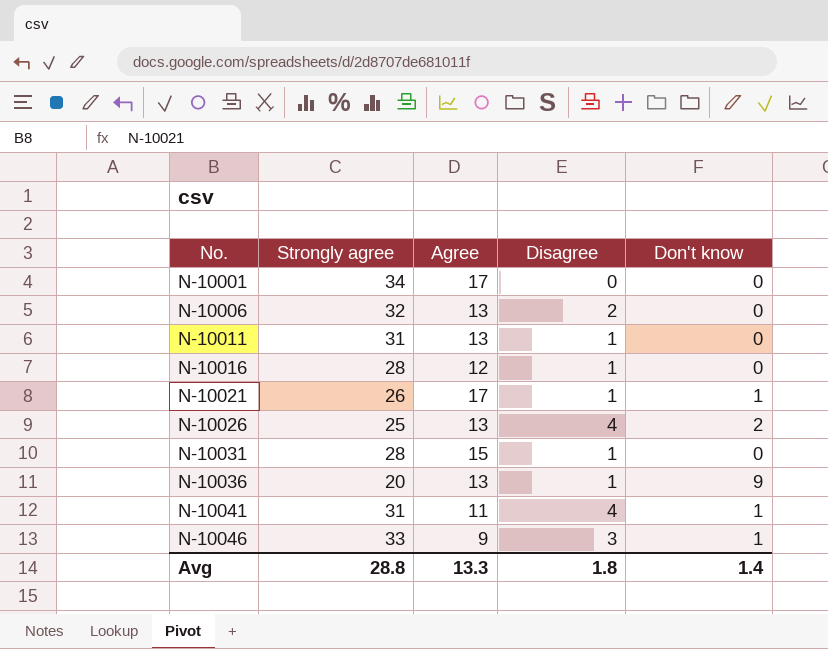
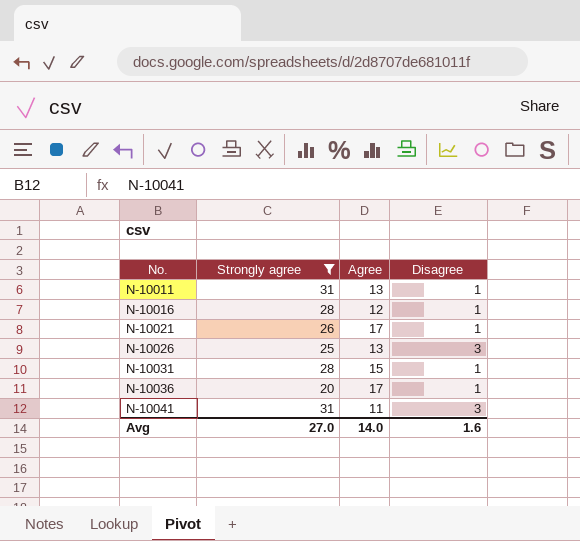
filter: none -> Strongly agree <= 31
column Don't know | position: 5 -> none
N-10026 | Disagree: 4 -> 3
N-10036 | Agree: 13 -> 17
N-10041 | Disagree: 4 -> 3
Avg | Strongly agree: 28.8 -> 27.0
Avg | Agree: 13.3 -> 14.0
Avg | Disagree: 1.8 -> 1.6

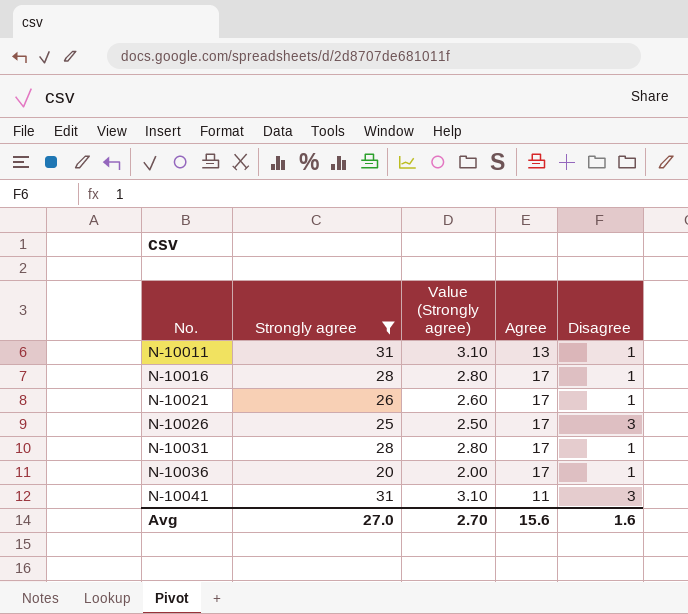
column Value (Strongly agree) | formula: none -> [Strongly agree] * 0.1
N-10016 | Agree: 12 -> 17
N-10026 | Agree: 13 -> 17
N-10031 | Agree: 15 -> 17
Avg | Agree: 14.0 -> 15.6

